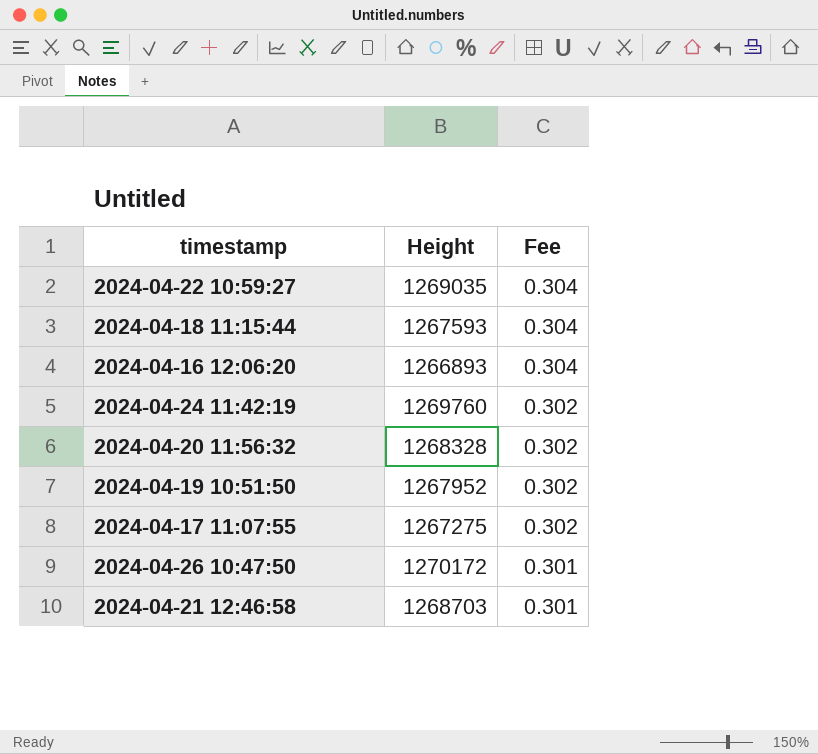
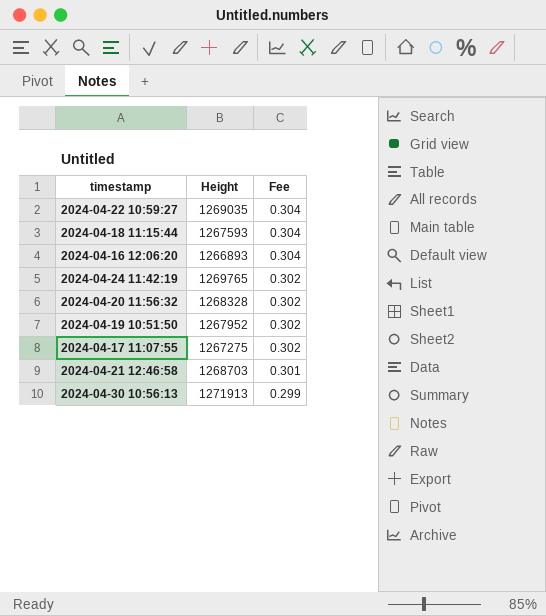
row 2024-04-26 10:47:50: 1270172 | 0.301 -> none
2024-04-24 11:42:19 | Height: 1269760 -> 1269765
row 2024-04-30 10:56:13: none -> 1271913 | 0.299

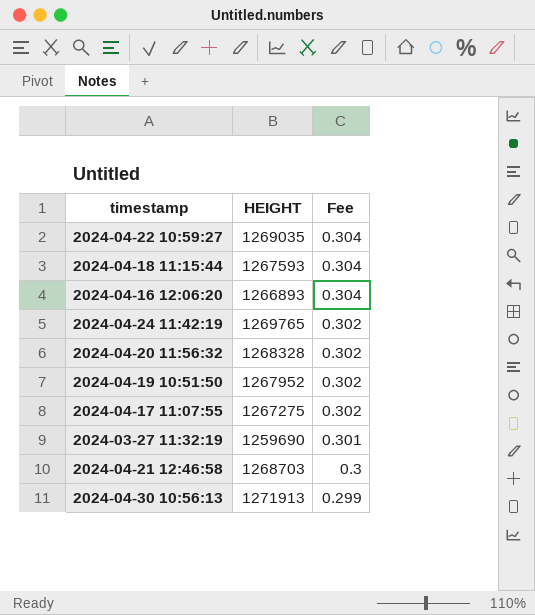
column name: Height -> HEIGHT
row 2024-03-27 11:32:19: none -> 1259690 | 0.301
2024-04-21 12:46:58 | Fee: 0.301 -> 0.3

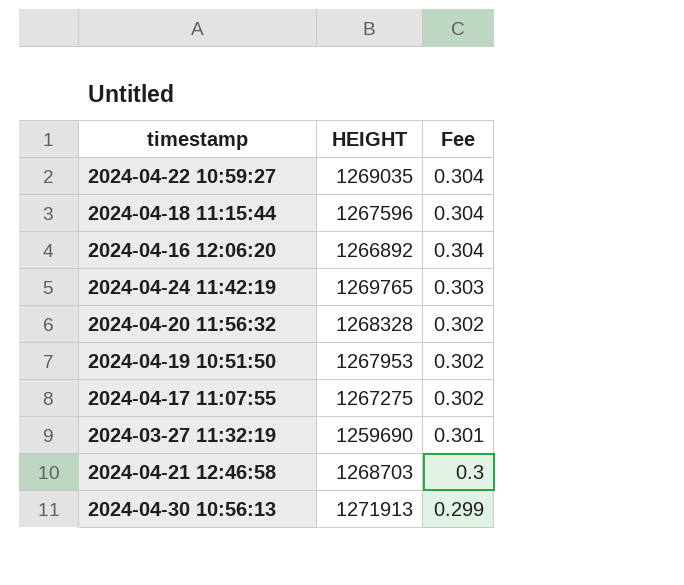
2024-04-18 11:15:44 | HEIGHT: 1267593 -> 1267596
2024-04-16 12:06:20 | HEIGHT: 1266893 -> 1266892
2024-04-24 11:42:19 | Fee: 0.302 -> 0.303
2024-04-19 10:51:50 | HEIGHT: 1267952 -> 1267953

